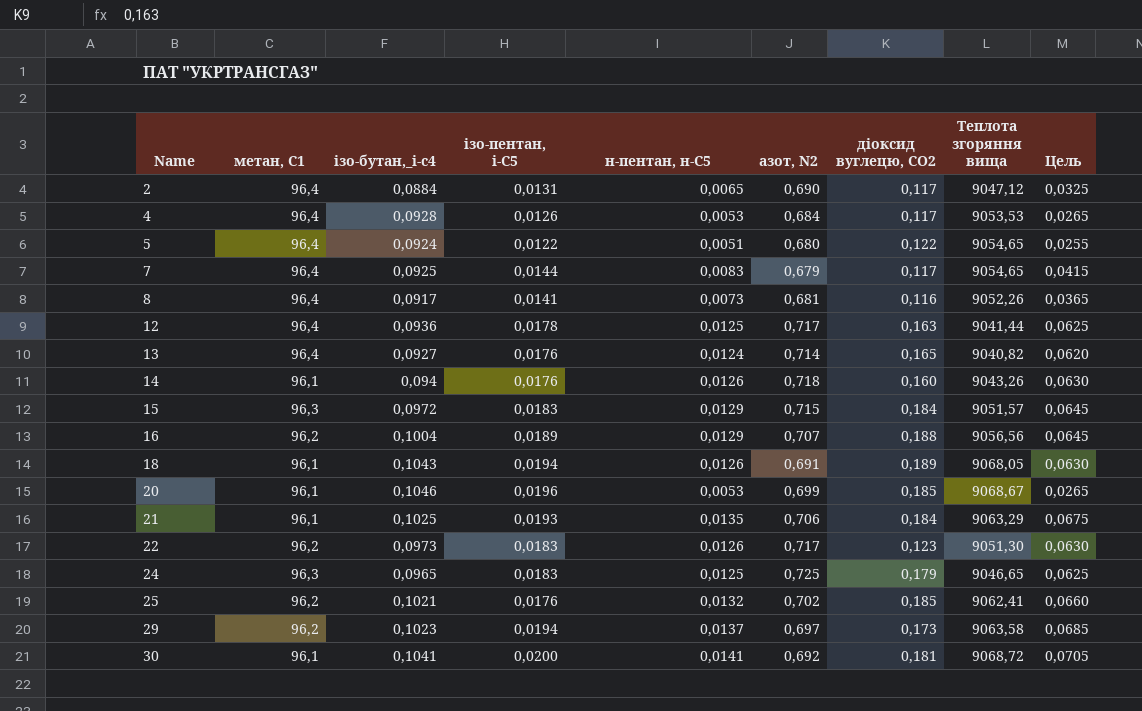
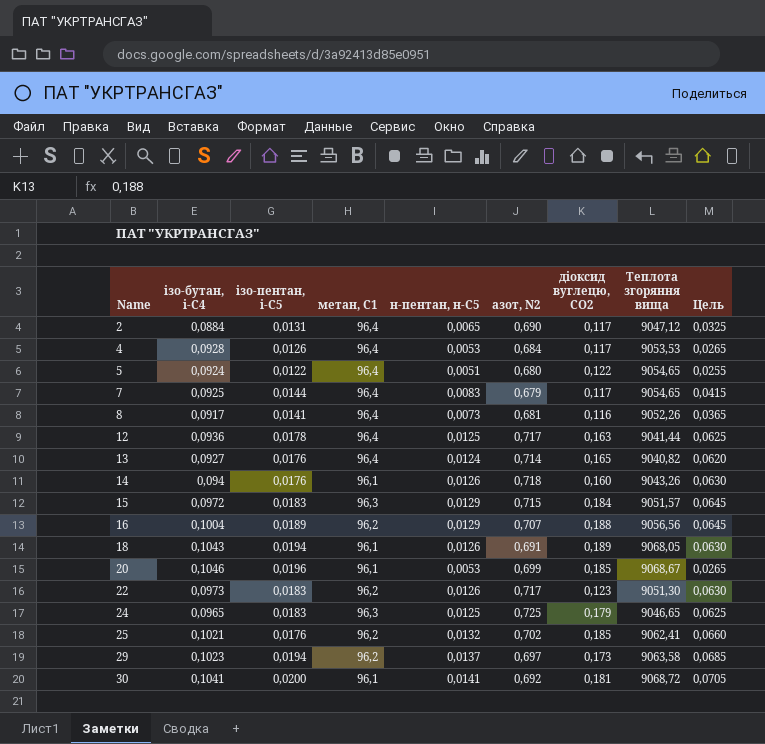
column name: ізо-бутан,_і-с4 -> ізо-бутан, і-С4
column метан, С1 | position: 2 -> 4
row 21: 96,1 | 0,1025 | 0,0193 | 0,0135 | 0,706 | 0,184 | 9063,29 | 0,0675 -> none

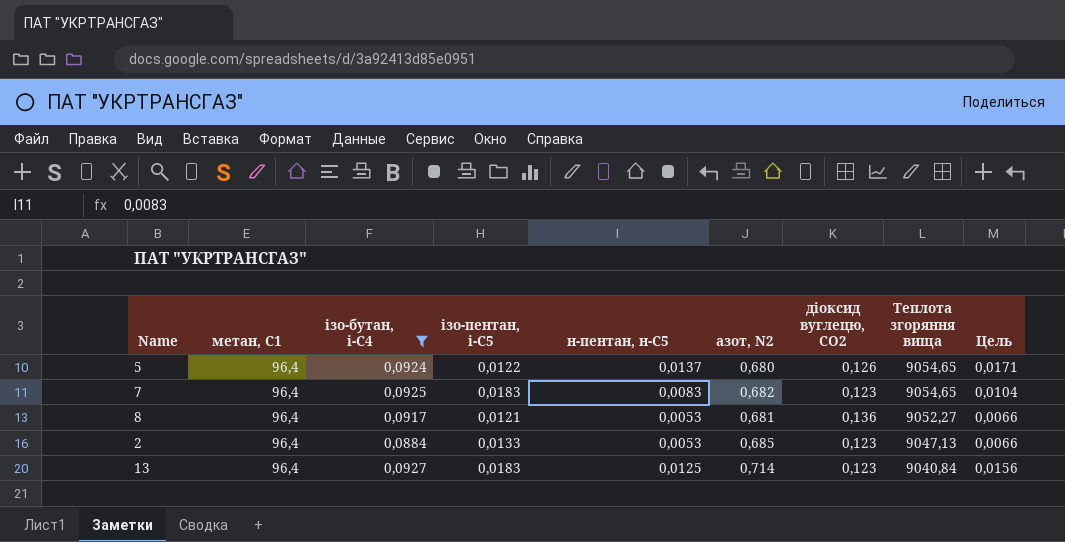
filter: none -> ізо-бутан, і-С4 <= 0,0927
row order: Name ascending -> Теплота згоряння вища descending
column метан, С1 | position: 4 -> 2
column Цель | formula: [н-пентан, н-С5] * 5 -> [н-пентан, н-С5] * 1,25
5 | н-пентан, н-С5: 0,0051 -> 0,0137
5 | діоксид вуглецю, CО2: 0,122 -> 0,126
7 | ізо-пентан, і-С5: 0,0144 -> 0,0183
7 | азот, N2: 0,679 -> 0,682
7 | діоксид вуглецю, CО2: 0,117 -> 0,123
8 | ізо-пентан, і-С5: 0,0141 -> 0,0121
8 | н-пентан, н-С5: 0,0073 -> 0,0053
8 | діоксид вуглецю, CО2: 0,116 -> 0,136
8 | Теплота згоряння вища: 9052,26 -> 9052,27
2 | ізо-пентан, і-С5: 0,0131 -> 0,0133
2 | н-пентан, н-С5: 0,0065 -> 0,0053
2 | азот, N2: 0,690 -> 0,685
2 | діоксид вуглецю, CО2: 0,117 -> 0,123
2 | Теплота згоряння вища: 9047,12 -> 9047,13
13 | ізо-пентан, і-С5: 0,0176 -> 0,0183
13 | н-пентан, н-С5: 0,0124 -> 0,0125
13 | діоксид вуглецю, CО2: 0,165 -> 0,123
13 | Теплота згоряння вища: 9040,82 -> 9040,84

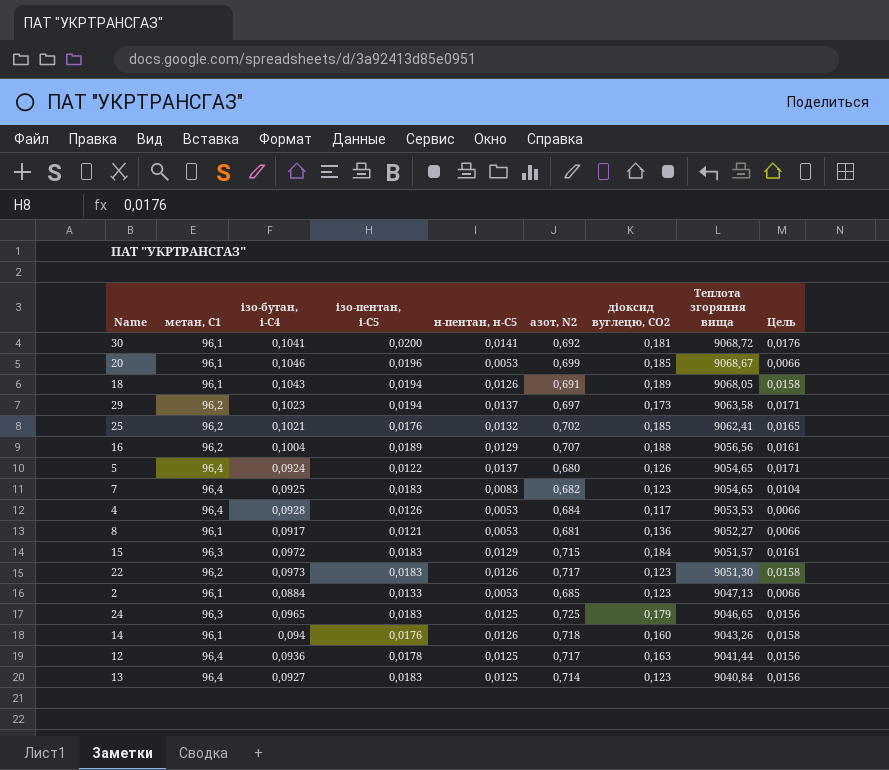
filter: ізо-бутан, і-С4 <= 0,0927 -> none
8 | метан, С1: 96,4 -> 96,1
2 | метан, С1: 96,4 -> 96,1

